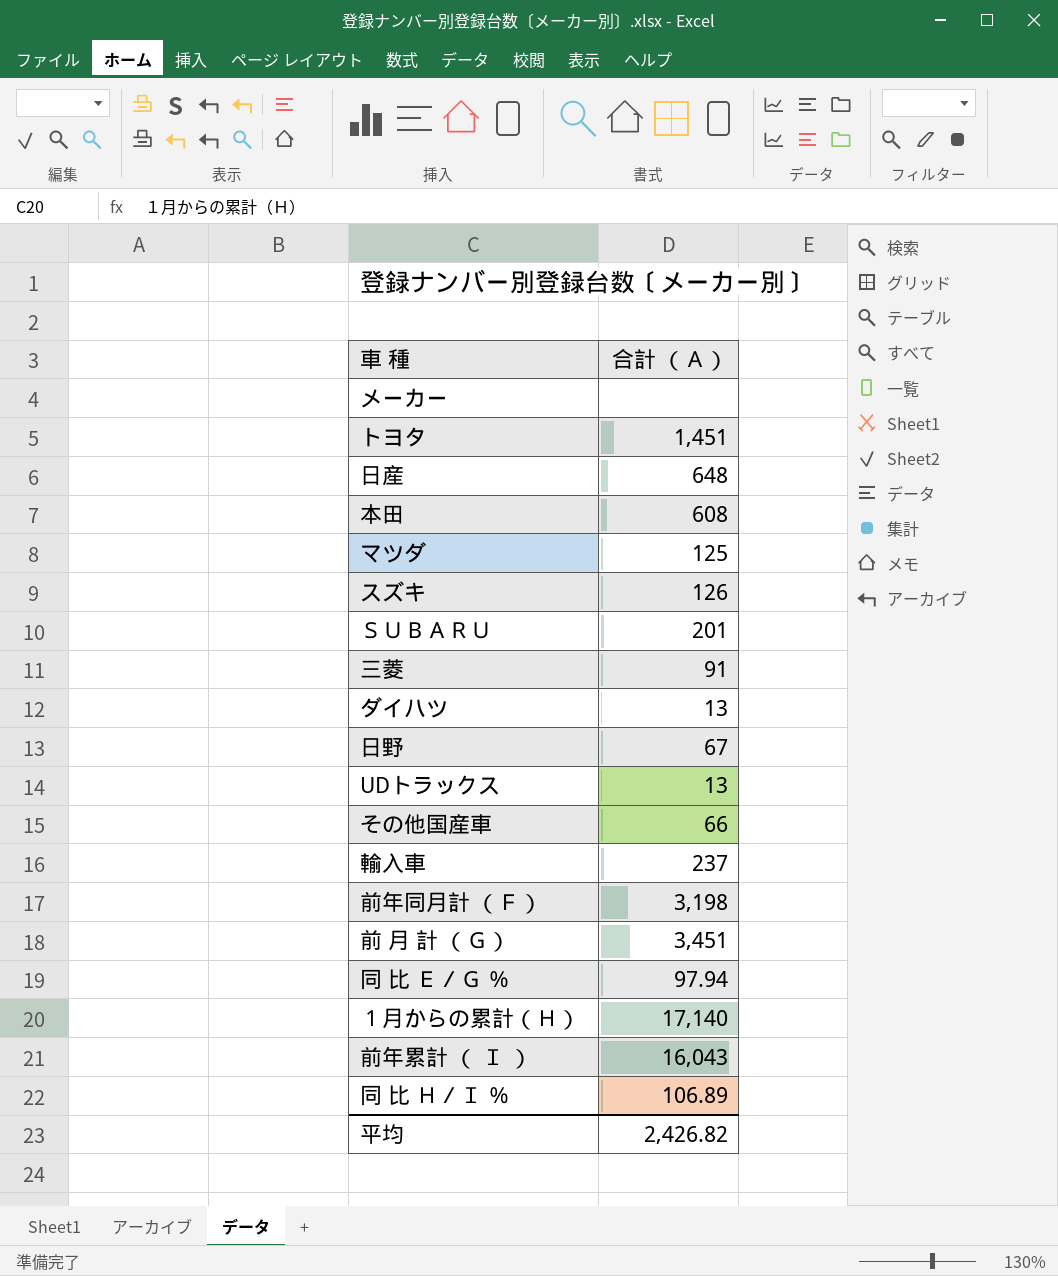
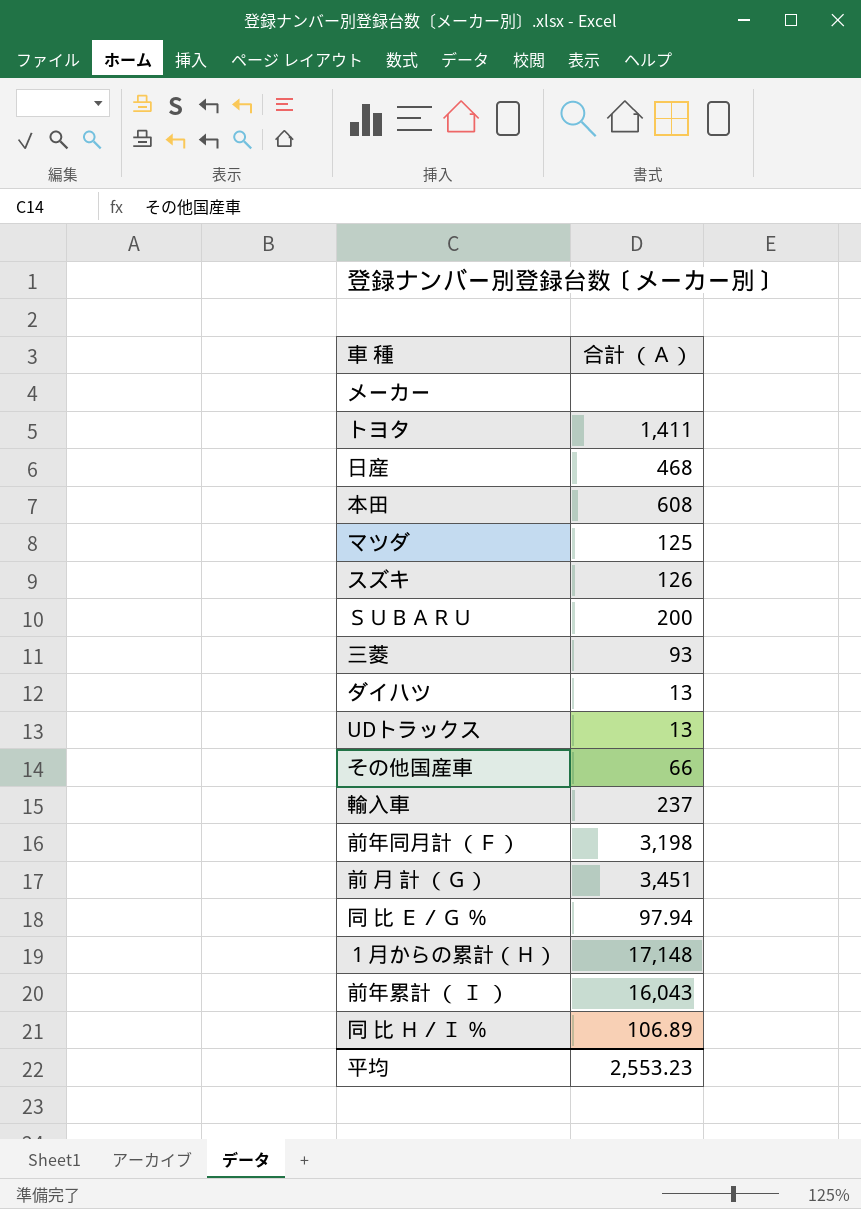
row 日野: 67 -> none
トヨタ | 合計 （Ａ）: 1,451 -> 1,411
日産 | 合計 （Ａ）: 648 -> 468
ＳＵＢＡＲＵ | 合計 （Ａ）: 201 -> 200
三菱 | 合計 （Ａ）: 91 -> 93
１月からの累計（Ｈ） | 合計 （Ａ）: 17,140 -> 17,148
平均 | 合計 （Ａ）: 2,426.82 -> 2,553.23

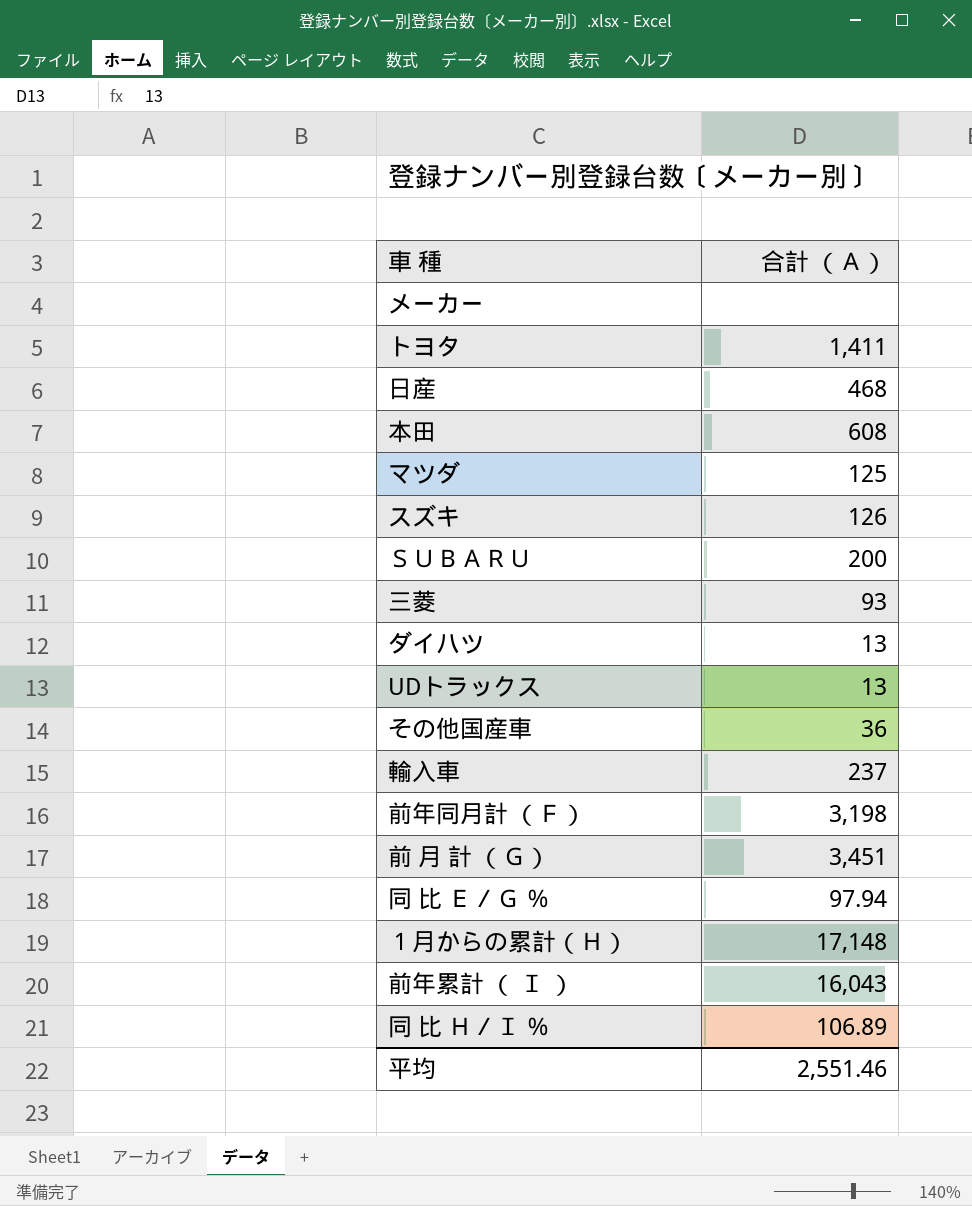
その他国産車 | 合計 （Ａ）: 66 -> 36
平均 | 合計 （Ａ）: 2,553.23 -> 2,551.46

